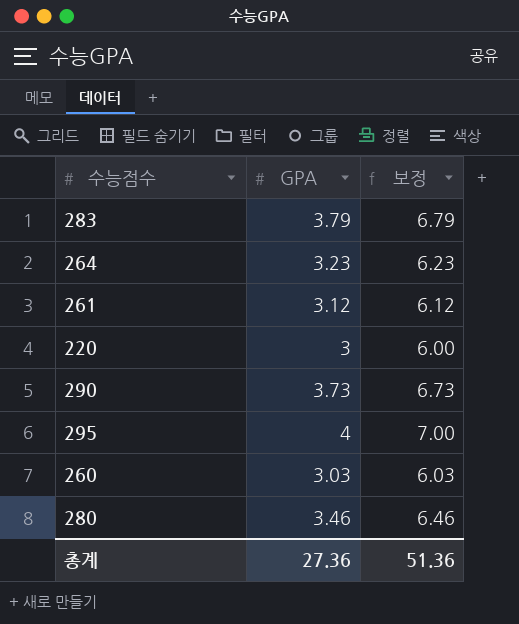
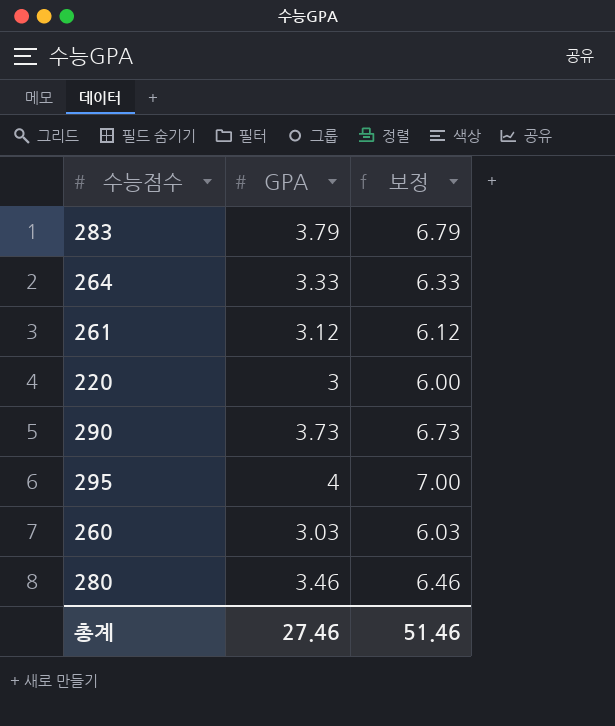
264 | GPA: 3.23 -> 3.33
264 | 보정: 6.23 -> 6.33
총계 | GPA: 27.36 -> 27.46
총계 | 보정: 51.36 -> 51.46

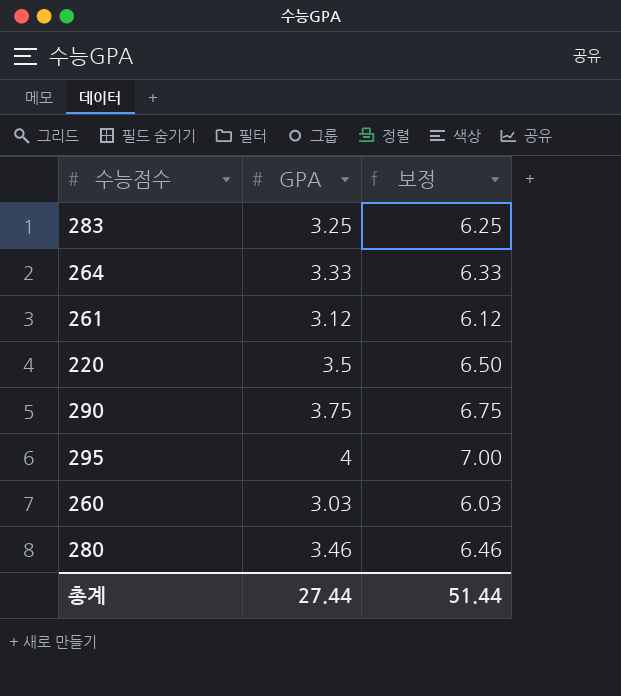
283 | GPA: 3.79 -> 3.25
283 | 보정: 6.79 -> 6.25
220 | GPA: 3 -> 3.5
220 | 보정: 6.00 -> 6.50
290 | GPA: 3.73 -> 3.75
290 | 보정: 6.73 -> 6.75
총계 | GPA: 27.46 -> 27.44
총계 | 보정: 51.46 -> 51.44

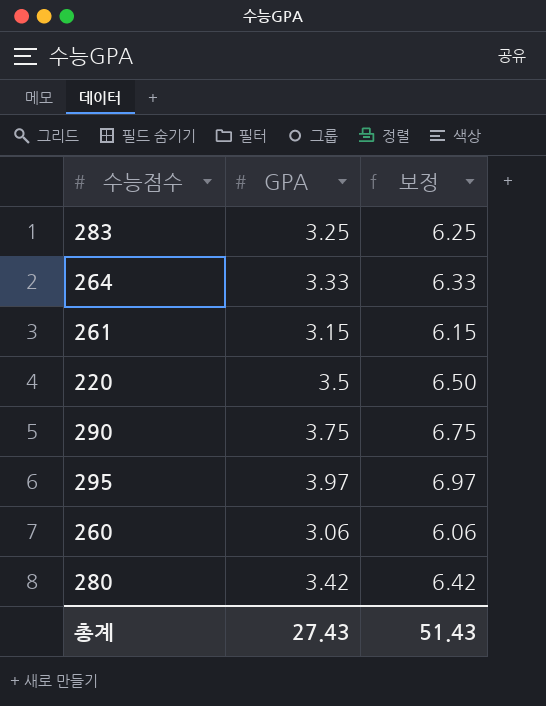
261 | GPA: 3.12 -> 3.15
261 | 보정: 6.12 -> 6.15
295 | GPA: 4 -> 3.97
295 | 보정: 7.00 -> 6.97
260 | GPA: 3.03 -> 3.06
260 | 보정: 6.03 -> 6.06
280 | GPA: 3.46 -> 3.42
280 | 보정: 6.46 -> 6.42
총계 | GPA: 27.44 -> 27.43
총계 | 보정: 51.44 -> 51.43

